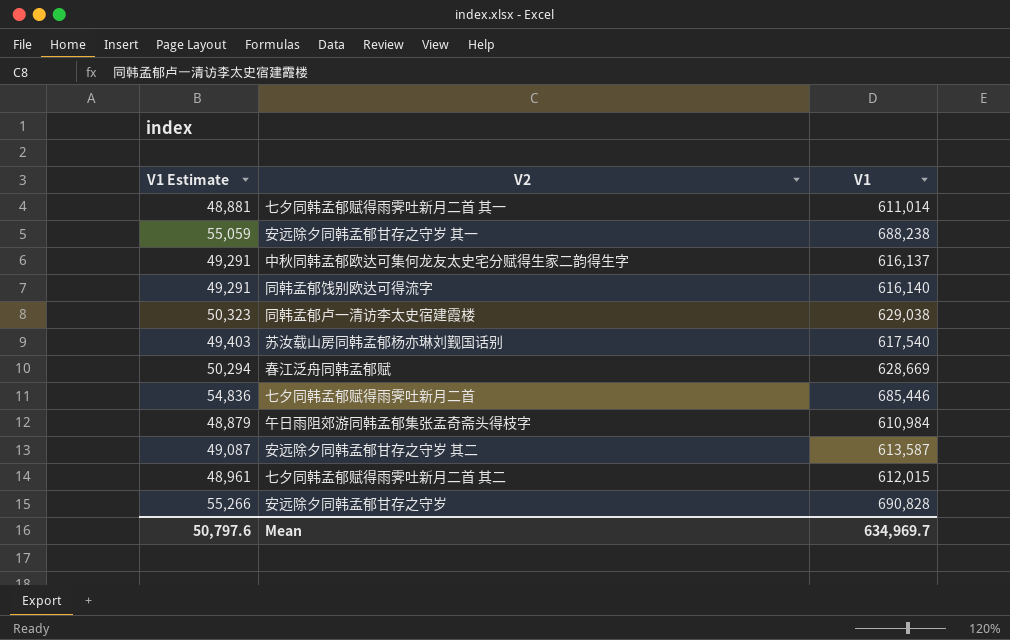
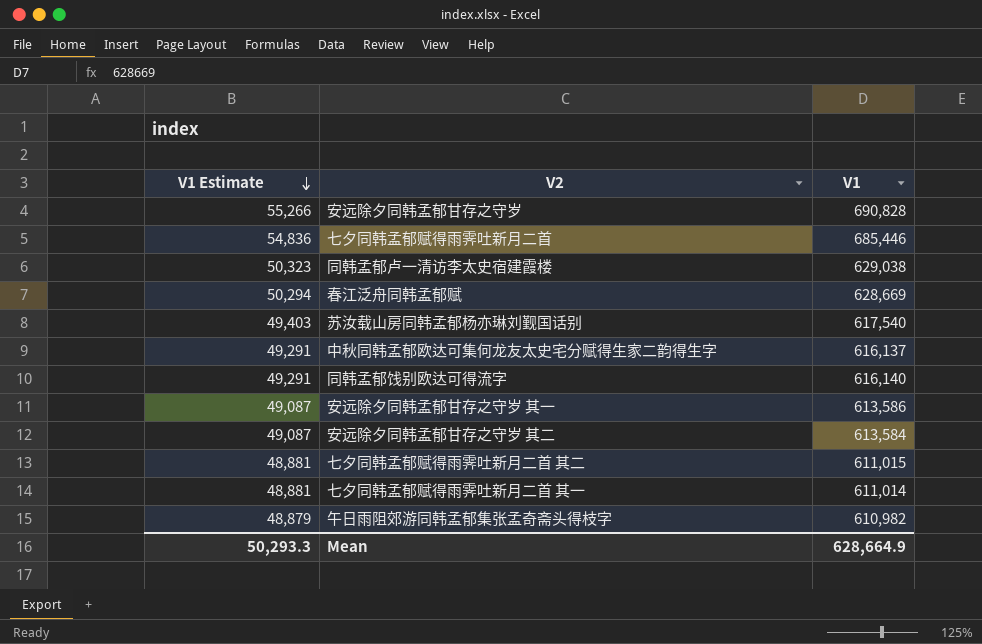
row order: none -> V1 Estimate descending
安远除夕同韩孟郁甘存之守岁 其一 | V1 Estimate: 55,059 -> 49,087
安远除夕同韩孟郁甘存之守岁 其一 | V1: 688,238 -> 613,586
安远除夕同韩孟郁甘存之守岁 其二 | V1: 613,587 -> 613,584
七夕同韩孟郁赋得雨霁吐新月二首 其二 | V1 Estimate: 48,961 -> 48,881
七夕同韩孟郁赋得雨霁吐新月二首 其二 | V1: 612,015 -> 611,015
午日雨阻郊游同韩孟郁集张孟奇斋头得枝字 | V1: 610,984 -> 610,982
Mean | V1 Estimate: 50,797.6 -> 50,293.3
Mean | V1: 634,969.7 -> 628,664.9

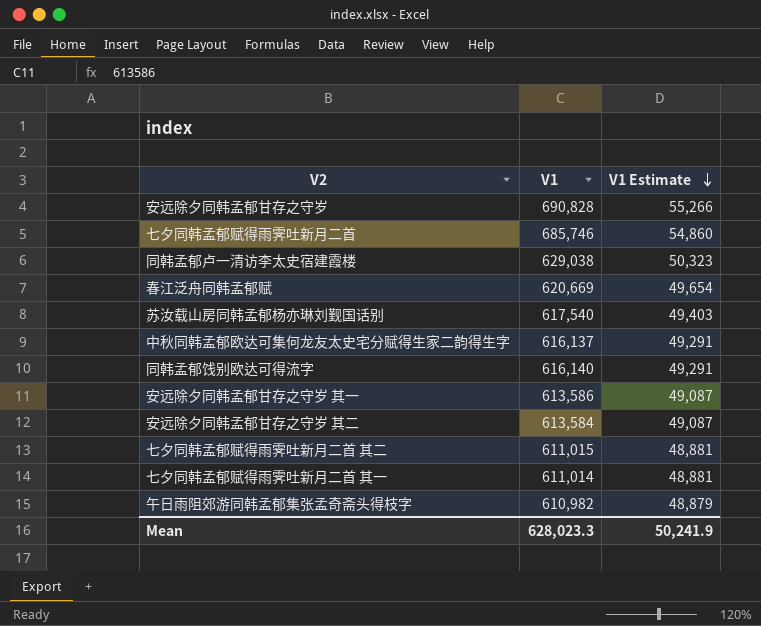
column V1 Estimate | position: 1 -> 3
七夕同韩孟郁赋得雨霁吐新月二首 | V1: 685,446 -> 685,746
七夕同韩孟郁赋得雨霁吐新月二首 | V1 Estimate: 54,836 -> 54,860
春江泛舟同韩孟郁赋 | V1: 628,669 -> 620,669
春江泛舟同韩孟郁赋 | V1 Estimate: 50,294 -> 49,654
Mean | V1: 628,664.9 -> 628,023.3
Mean | V1 Estimate: 50,293.3 -> 50,241.9

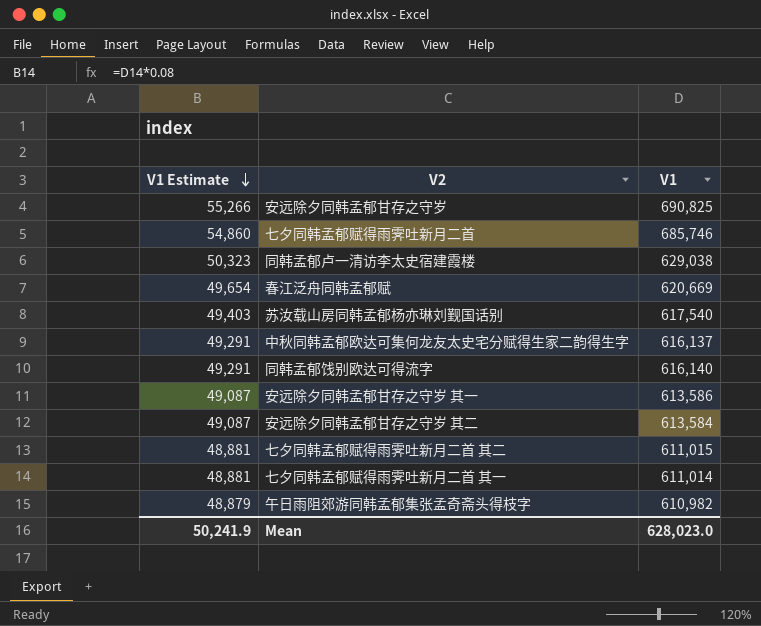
column V1 Estimate | position: 3 -> 1
安远除夕同韩孟郁甘存之守岁 | V1: 690,828 -> 690,825
Mean | V1: 628,023.3 -> 628,023.0

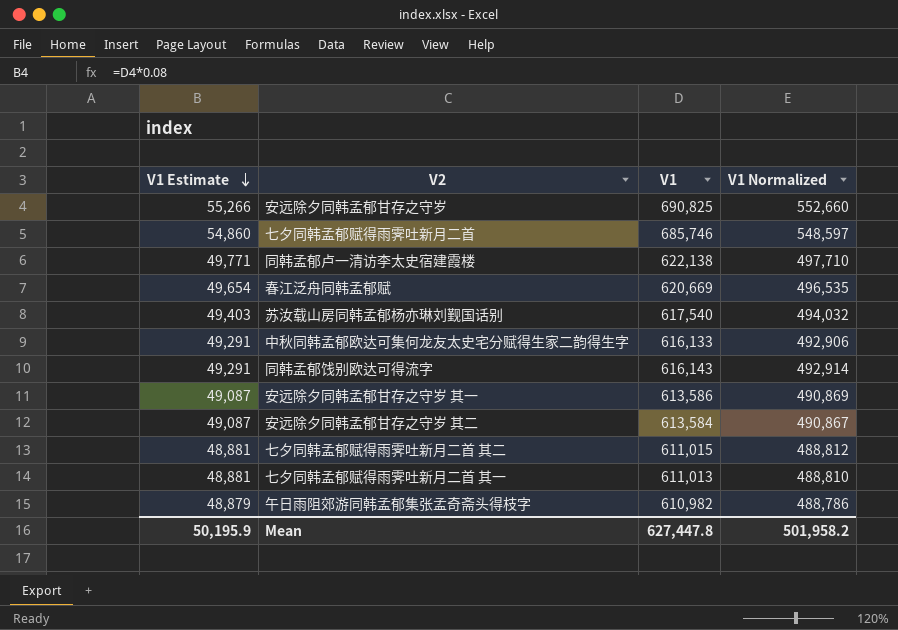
column V1 Normalized | formula: none -> [V1] * 0.8
同韩孟郁卢一清访李太史宿建霞楼 | V1 Estimate: 50,323 -> 49,771
同韩孟郁卢一清访李太史宿建霞楼 | V1: 629,038 -> 622,138
中秋同韩孟郁欧达可集何龙友太史宅分赋得生家二韵得生字 | V1: 616,137 -> 616,133
同韩孟郁饯别欧达可得流字 | V1: 616,140 -> 616,143
七夕同韩孟郁赋得雨霁吐新月二首 其一 | V1: 611,014 -> 611,013
Mean | V1 Estimate: 50,241.9 -> 50,195.9
Mean | V1: 628,023.0 -> 627,447.8

